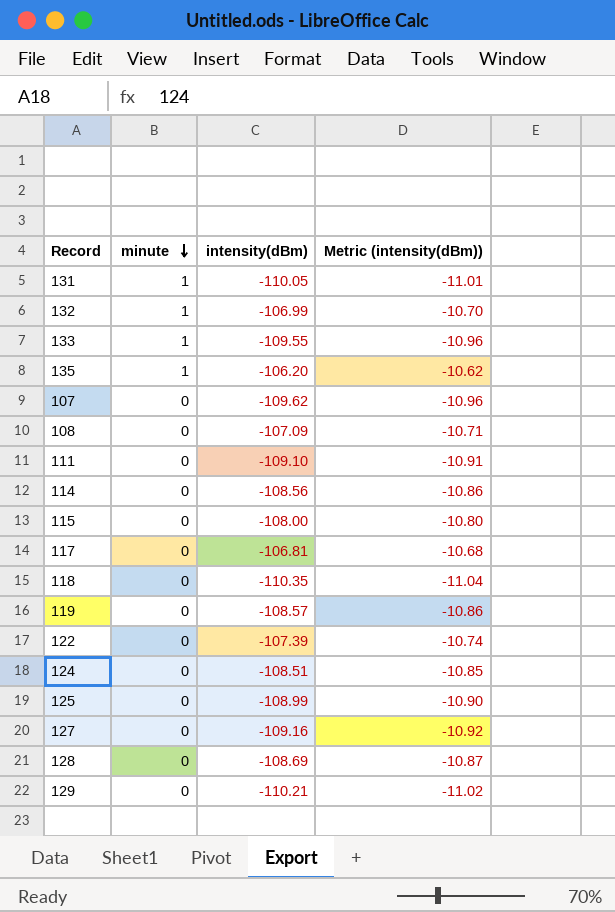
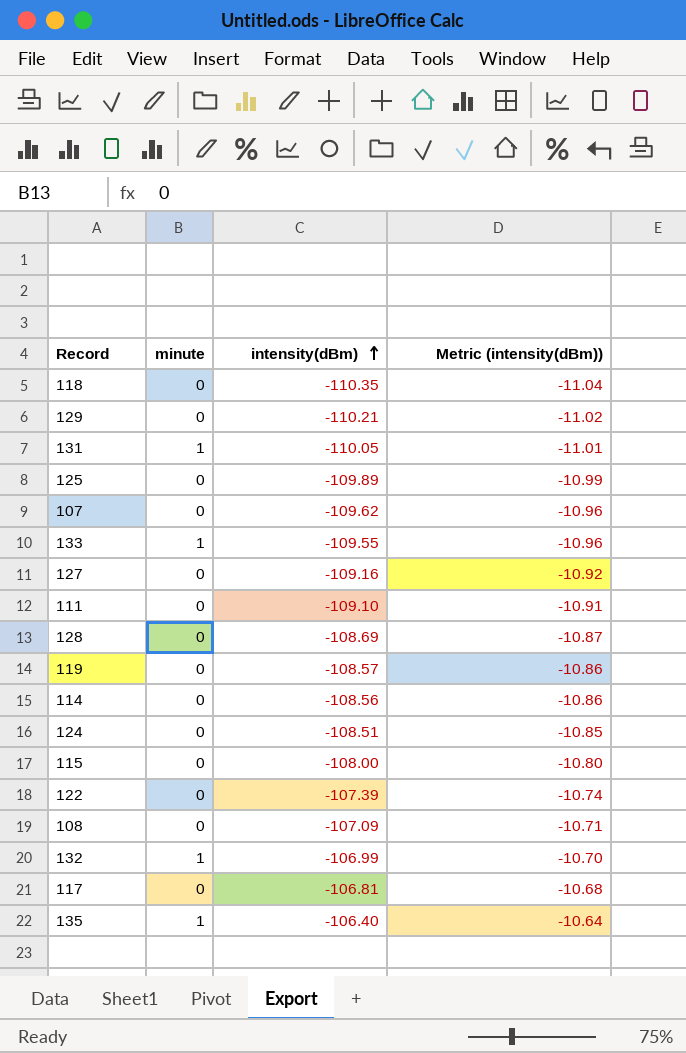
row order: minute descending -> intensity(dBm) ascending
125 | intensity(dBm): -108.99 -> -109.89
125 | Metric (intensity(dBm)): -10.90 -> -10.99
135 | intensity(dBm): -106.20 -> -106.40
135 | Metric (intensity(dBm)): -10.62 -> -10.64

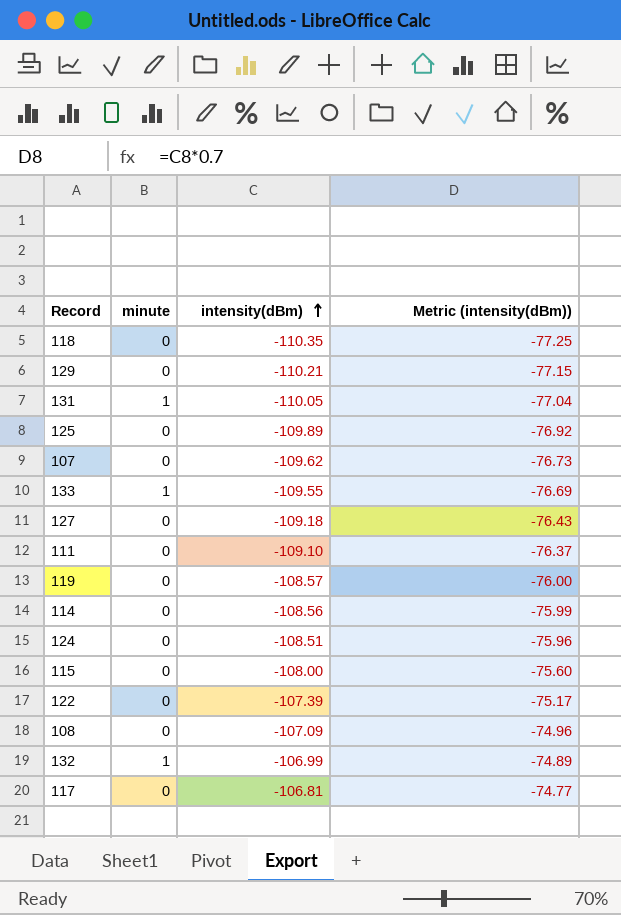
column Metric (intensity(dBm)) | formula: [intensity(dBm)] * 0.1 -> [intensity(dBm)] * 0.7
row 128: 0 | -108.69 | -10.87 -> none
row 135: 1 | -106.40 | -10.64 -> none
127 | intensity(dBm): -109.16 -> -109.18

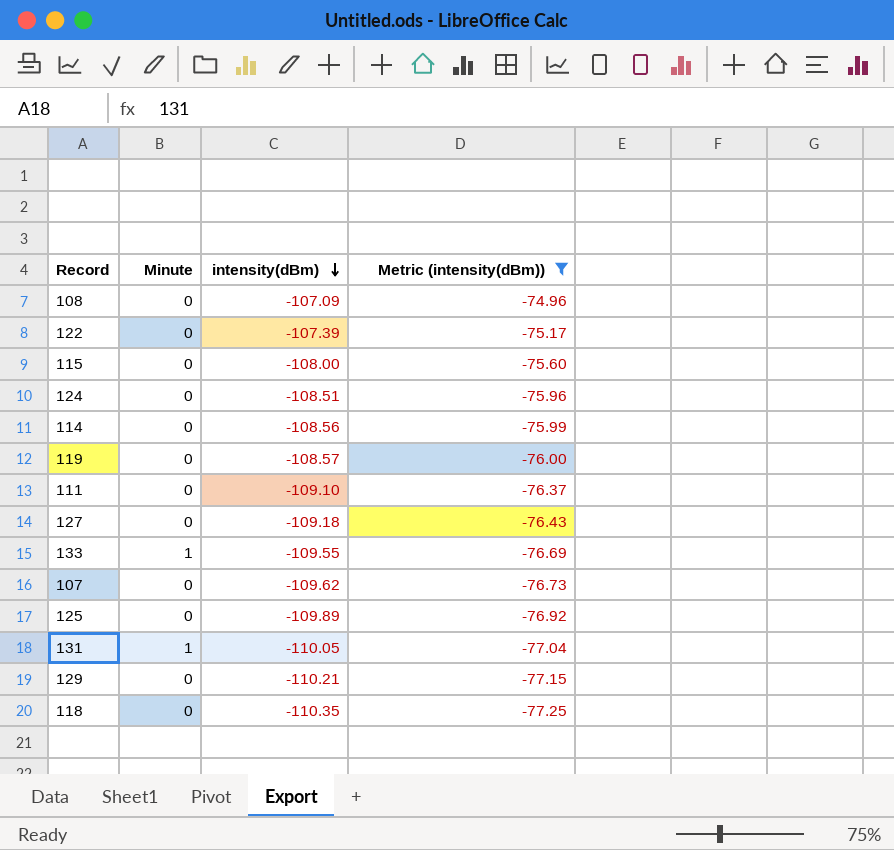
filter: none -> Metric (intensity(dBm)) <= -74.96
row order: intensity(dBm) ascending -> intensity(dBm) descending
column name: minute -> Minute

